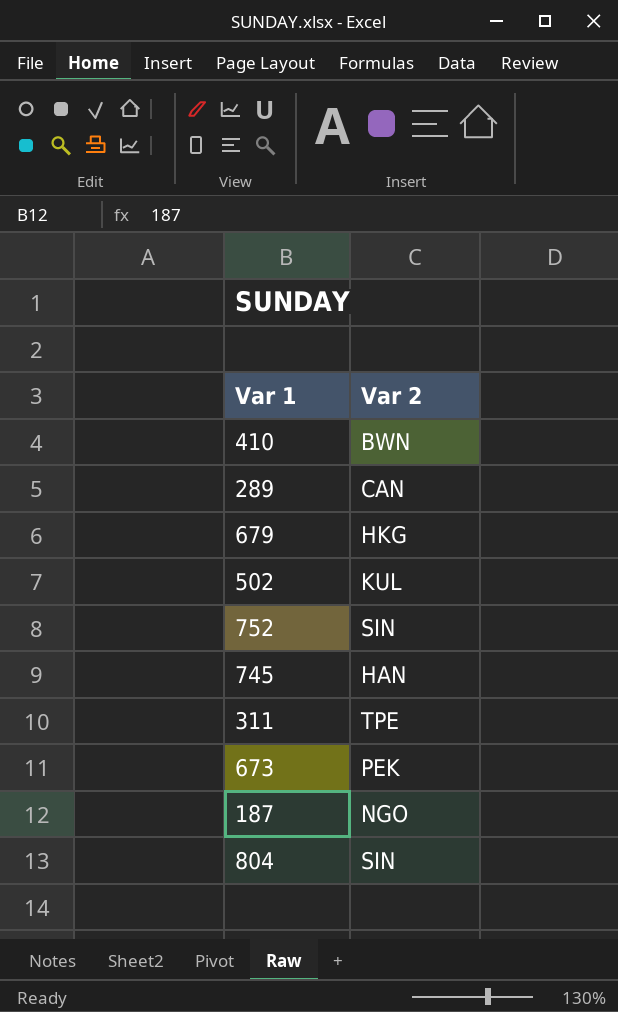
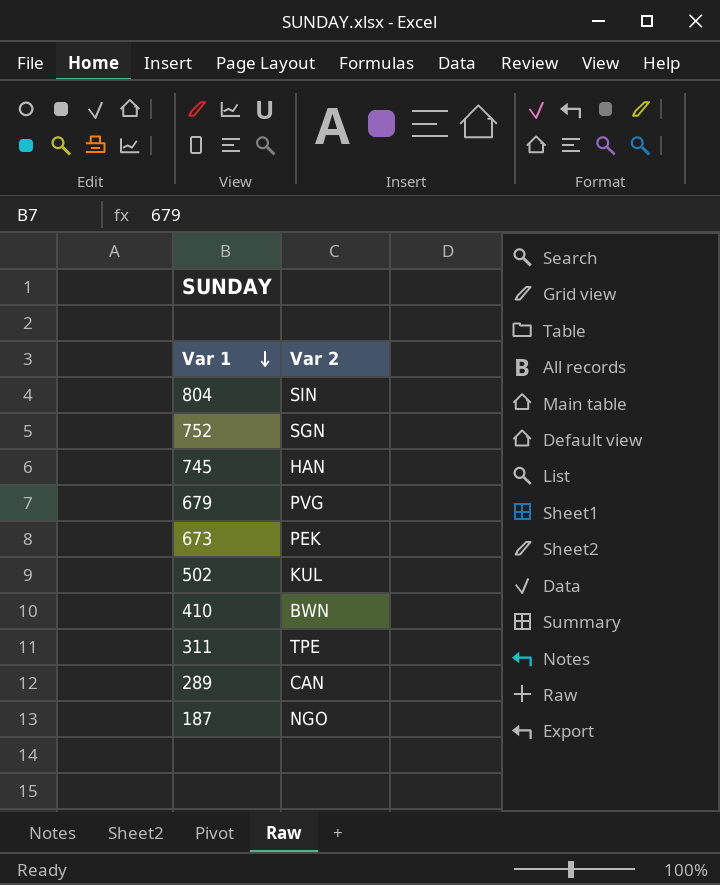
row order: none -> Var 1 descending
752 | Var 2: SIN -> SGN
679 | Var 2: HKG -> PVG

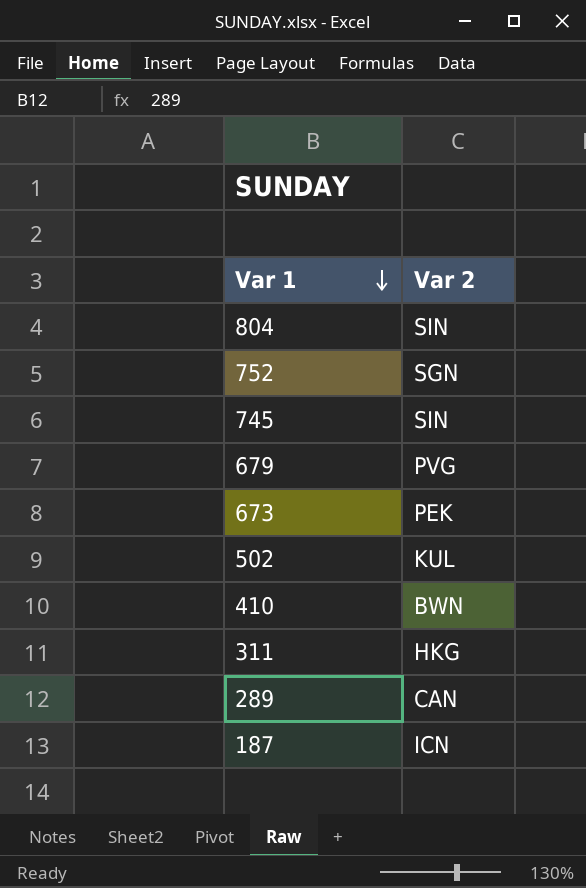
745 | Var 2: HAN -> SIN
311 | Var 2: TPE -> HKG
187 | Var 2: NGO -> ICN

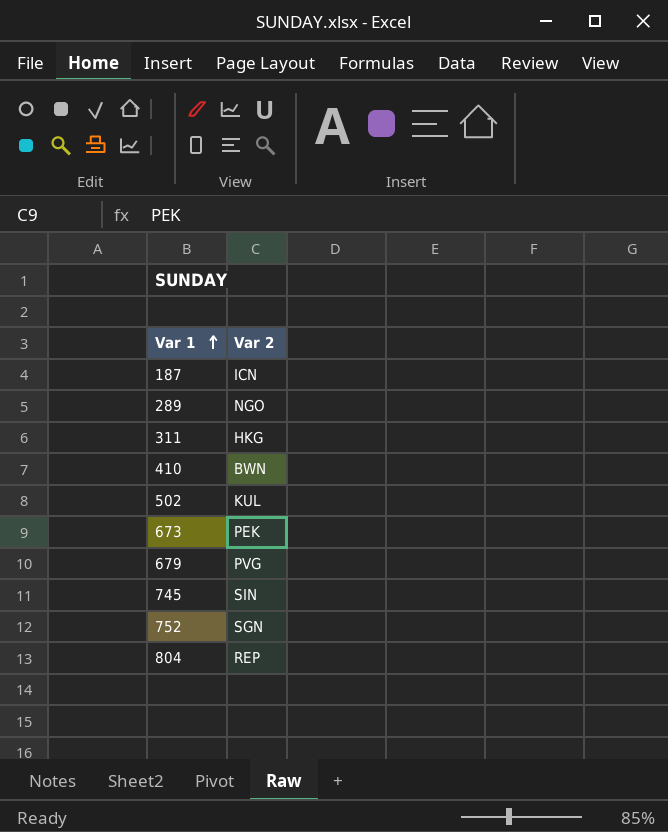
row order: Var 1 descending -> Var 1 ascending
289 | Var 2: CAN -> NGO
804 | Var 2: SIN -> REP

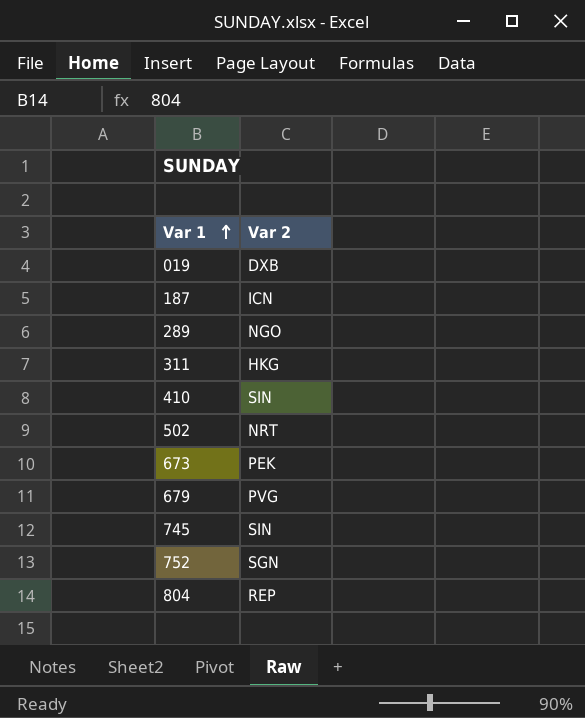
row 019: none -> DXB
410 | Var 2: BWN -> SIN
502 | Var 2: KUL -> NRT

